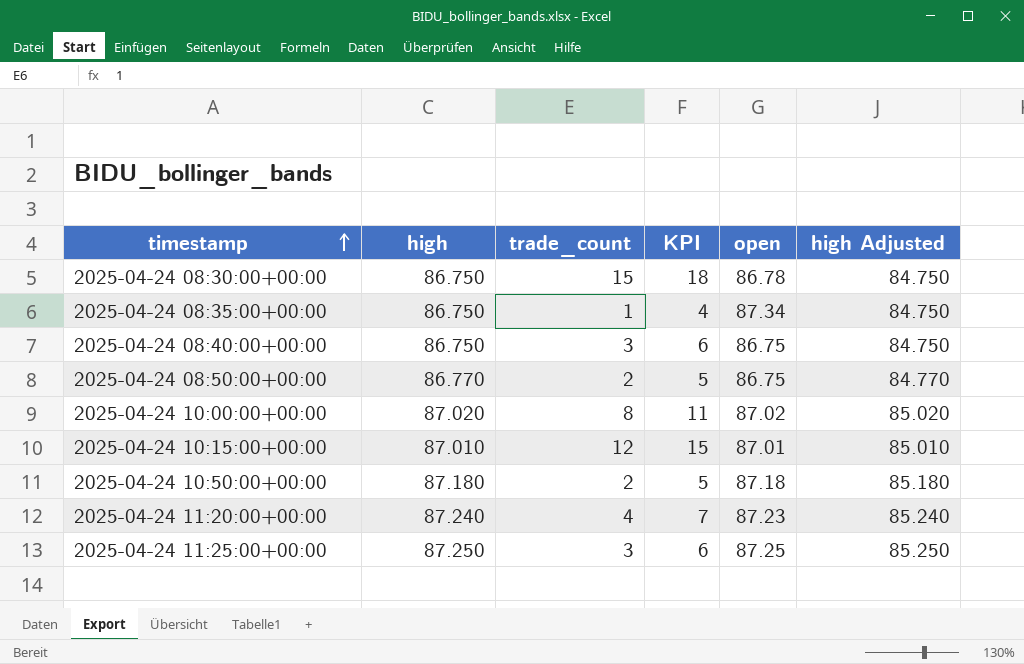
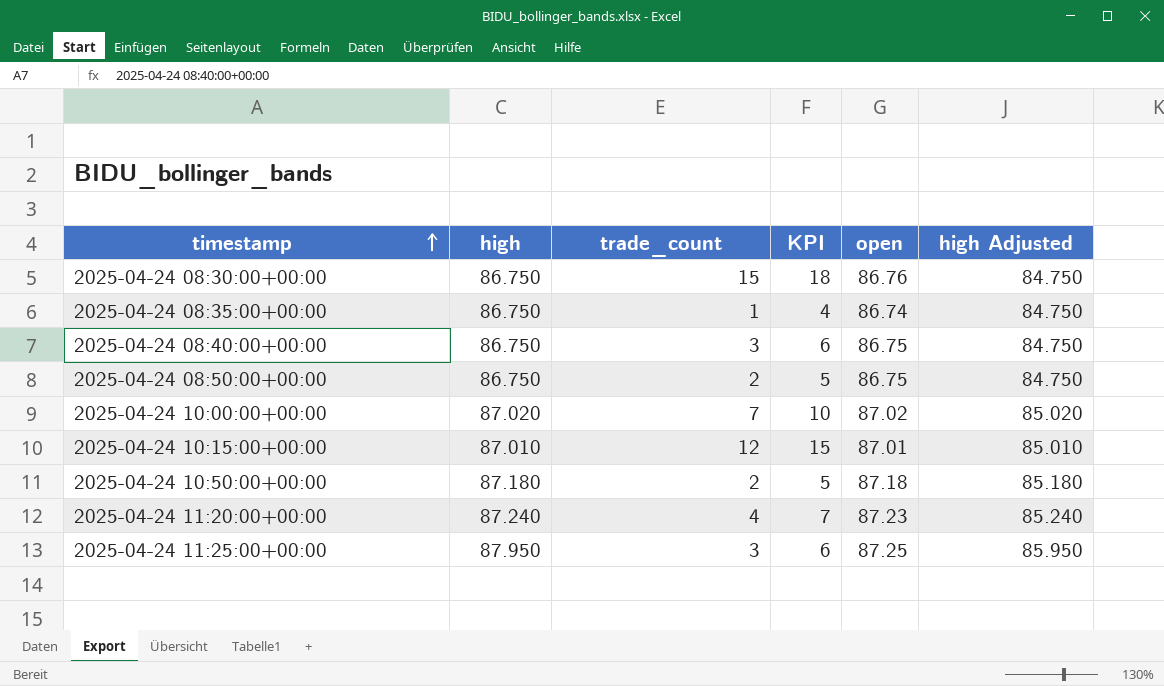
2025-04-24 08:30:00+00:00 | open: 86.78 -> 86.76
2025-04-24 08:35:00+00:00 | open: 87.34 -> 86.74
2025-04-24 08:50:00+00:00 | high: 86.770 -> 86.750
2025-04-24 08:50:00+00:00 | high Adjusted: 84.770 -> 84.750
2025-04-24 10:00:00+00:00 | trade_count: 8 -> 7
2025-04-24 10:00:00+00:00 | KPI: 11 -> 10
2025-04-24 11:25:00+00:00 | high: 87.250 -> 87.950
2025-04-24 11:25:00+00:00 | high Adjusted: 85.250 -> 85.950

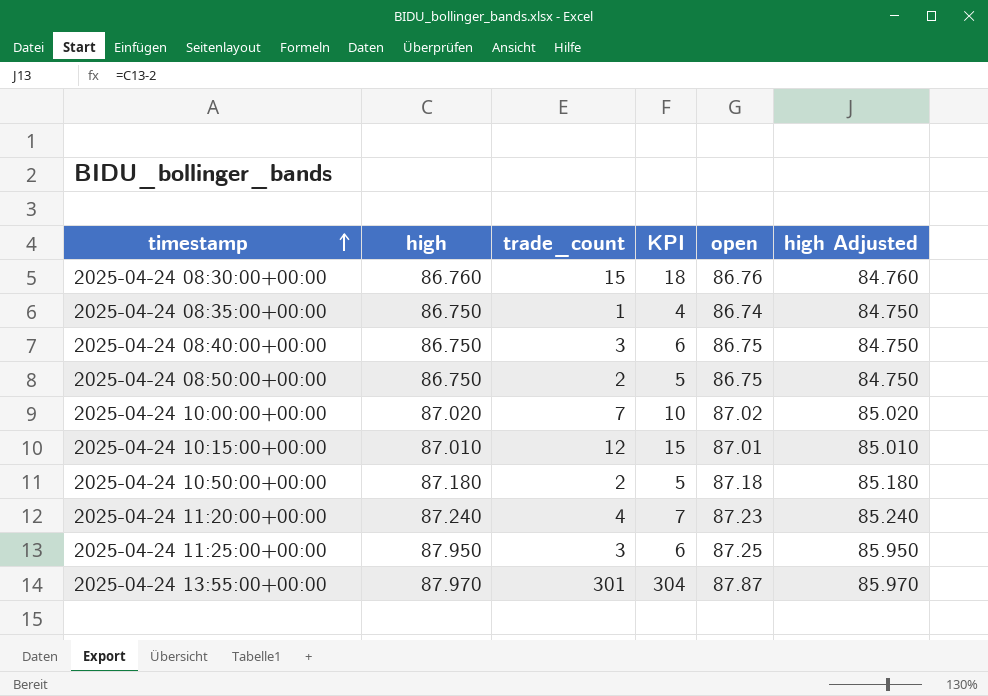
2025-04-24 08:30:00+00:00 | high: 86.750 -> 86.760
2025-04-24 08:30:00+00:00 | high Adjusted: 84.750 -> 84.760
row 2025-04-24 13:55:00+00:00: none -> 87.970 | 301 | 304 | 87.87 | 85.970

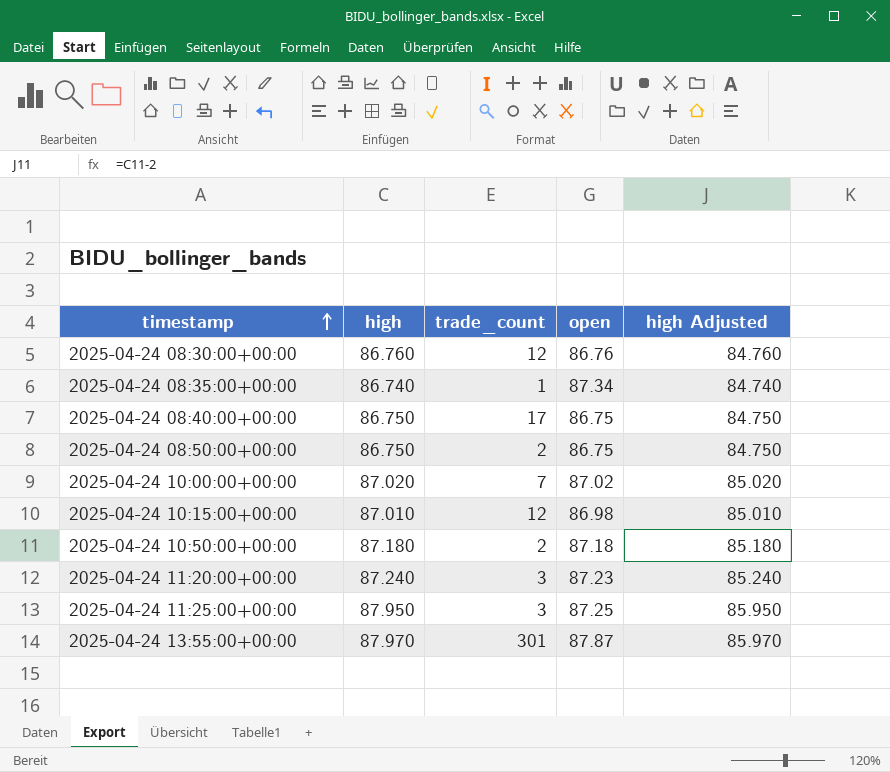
column KPI | formula: [trade_count] + 3 -> none
2025-04-24 08:30:00+00:00 | trade_count: 15 -> 12
2025-04-24 08:35:00+00:00 | high: 86.750 -> 86.740
2025-04-24 08:35:00+00:00 | open: 86.74 -> 87.34
2025-04-24 08:35:00+00:00 | high Adjusted: 84.750 -> 84.740
2025-04-24 08:40:00+00:00 | trade_count: 3 -> 17
2025-04-24 10:15:00+00:00 | open: 87.01 -> 86.98
2025-04-24 11:20:00+00:00 | trade_count: 4 -> 3

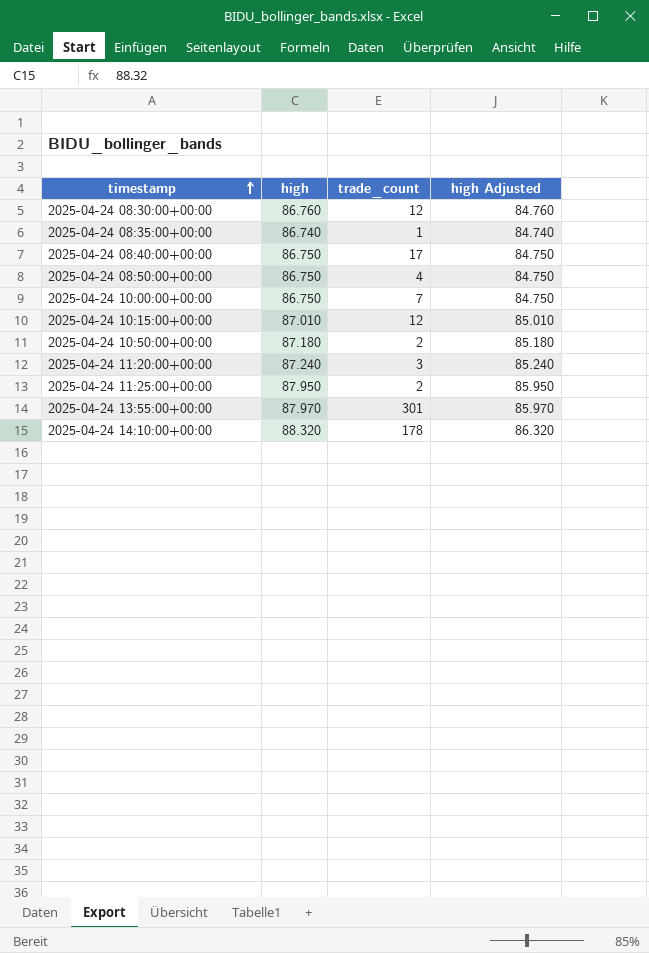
column open | position: 4 -> none
2025-04-24 08:50:00+00:00 | trade_count: 2 -> 4
2025-04-24 10:00:00+00:00 | high: 87.020 -> 86.750
2025-04-24 10:00:00+00:00 | high Adjusted: 85.020 -> 84.750
2025-04-24 11:25:00+00:00 | trade_count: 3 -> 2
row 2025-04-24 14:10:00+00:00: none -> 88.320 | 178 | 86.320

